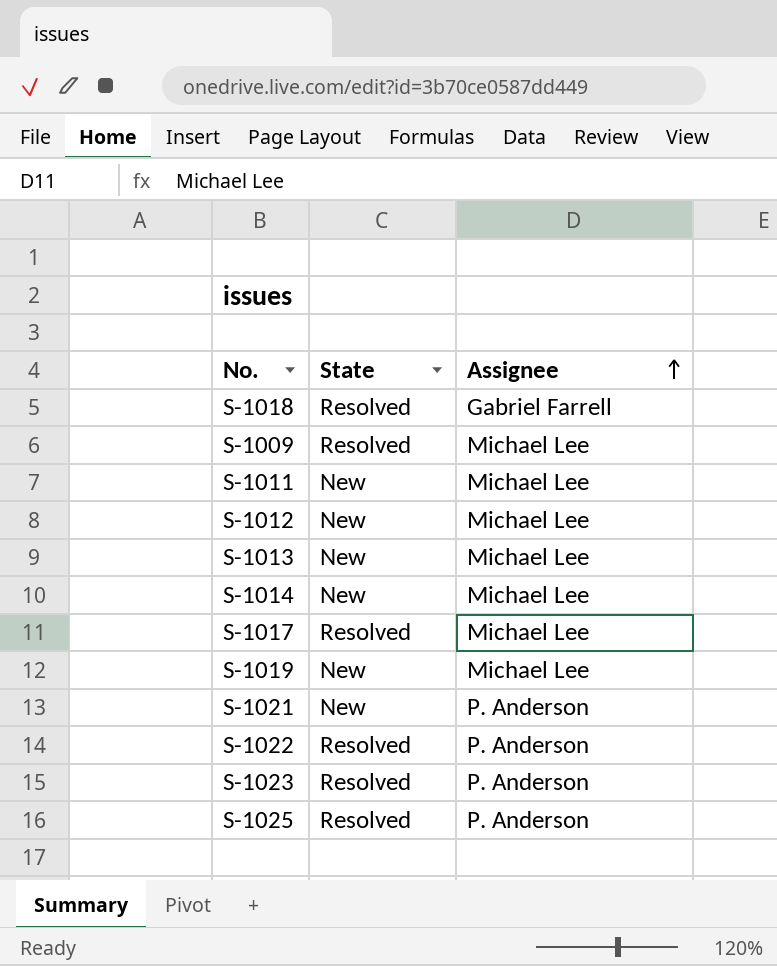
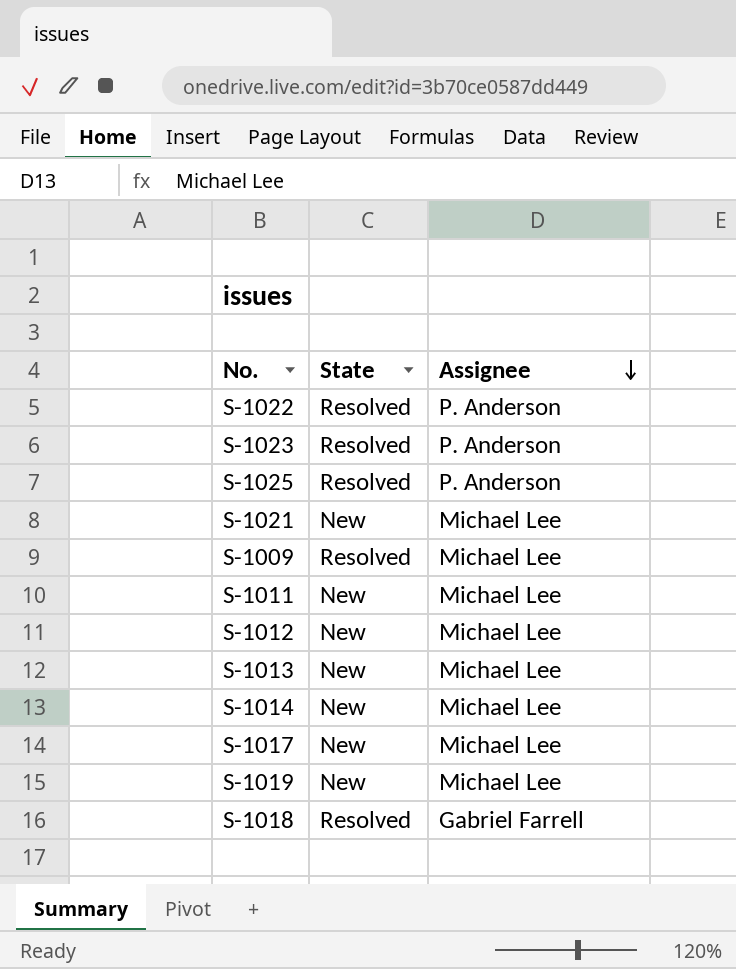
row order: Assignee ascending -> Assignee descending
S-1021 | Assignee: P. Anderson -> Michael Lee
S-1017 | State: Resolved -> New

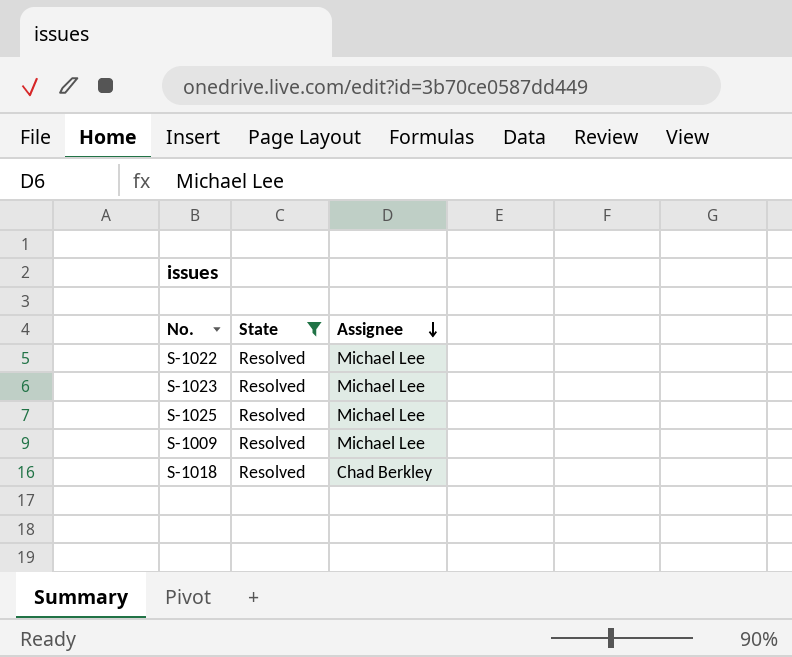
filter: none -> State = Resolved
S-1022 | Assignee: P. Anderson -> Michael Lee
S-1023 | Assignee: P. Anderson -> Michael Lee
S-1025 | Assignee: P. Anderson -> Michael Lee
S-1018 | Assignee: Gabriel Farrell -> Chad Berkley

